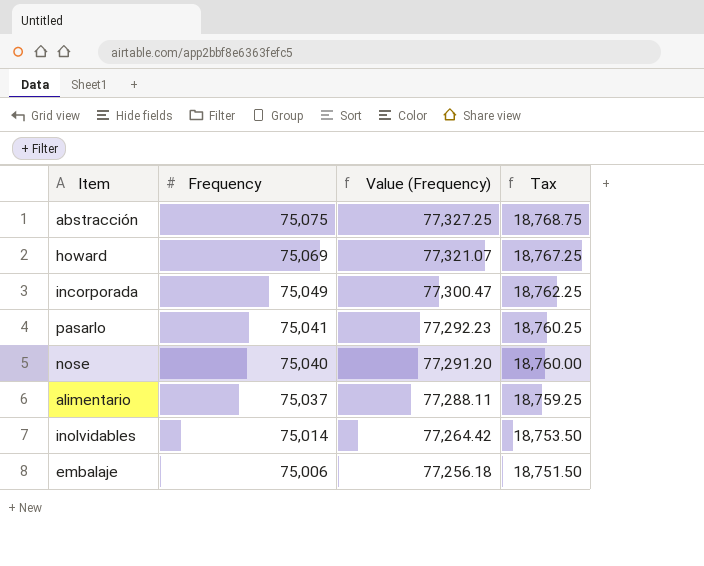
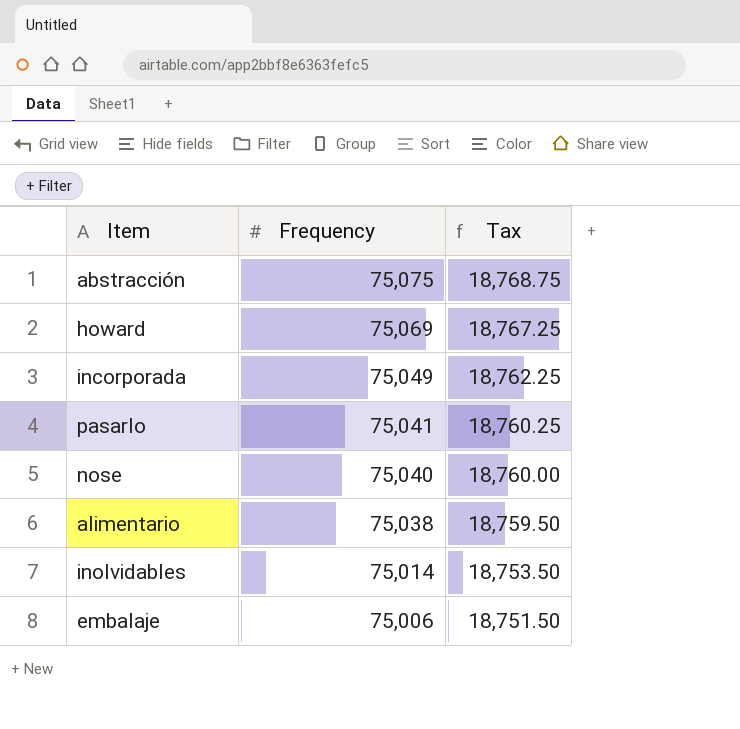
column Value (Frequency) | formula: [Frequency] * 1.03 -> none
alimentario | Frequency: 75,037 -> 75,038
alimentario | Tax: 18,759.25 -> 18,759.50

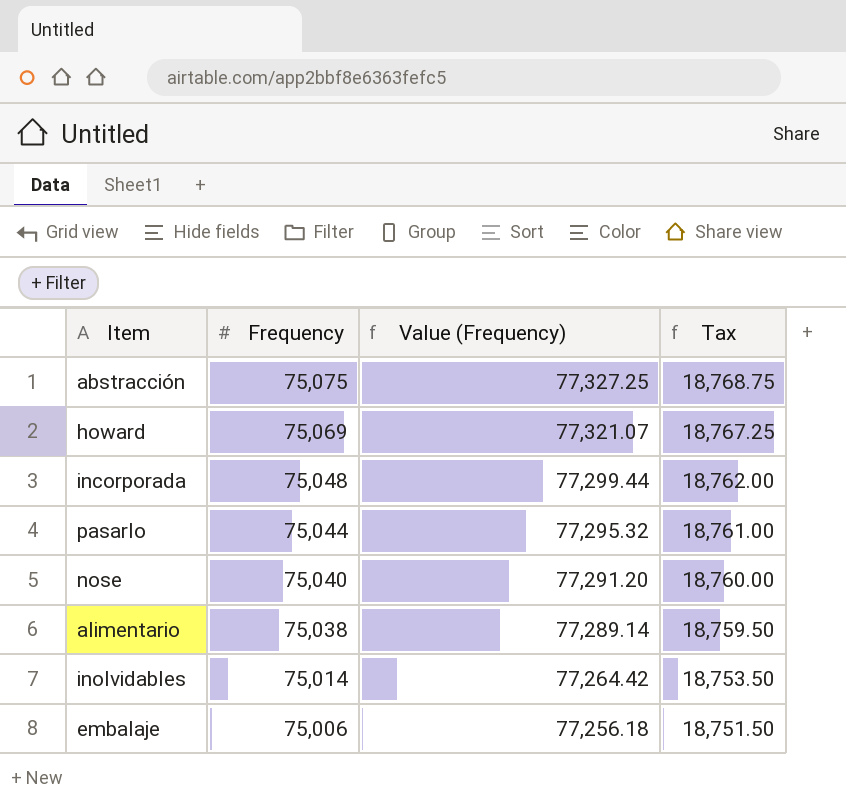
column Value (Frequency) | formula: none -> [Frequency] * 1.03
incorporada | Frequency: 75,049 -> 75,048
incorporada | Tax: 18,762.25 -> 18,762.00
pasarlo | Frequency: 75,041 -> 75,044
pasarlo | Tax: 18,760.25 -> 18,761.00

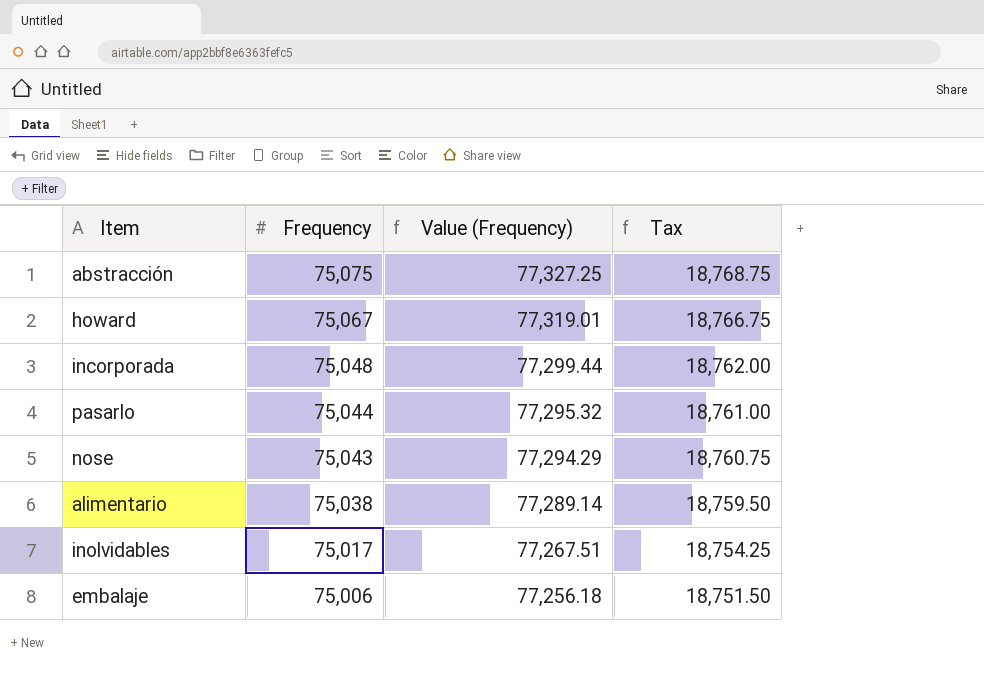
howard | Frequency: 75,069 -> 75,067
howard | Value (Frequency): 77,321.07 -> 77,319.01
howard | Tax: 18,767.25 -> 18,766.75
nose | Frequency: 75,040 -> 75,043
nose | Value (Frequency): 77,291.20 -> 77,294.29
nose | Tax: 18,760.00 -> 18,760.75
inolvidables | Frequency: 75,014 -> 75,017
inolvidables | Value (Frequency): 77,264.42 -> 77,267.51
inolvidables | Tax: 18,753.50 -> 18,754.25

